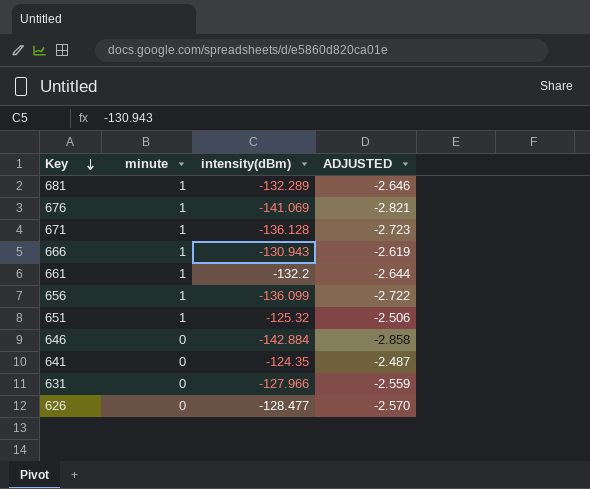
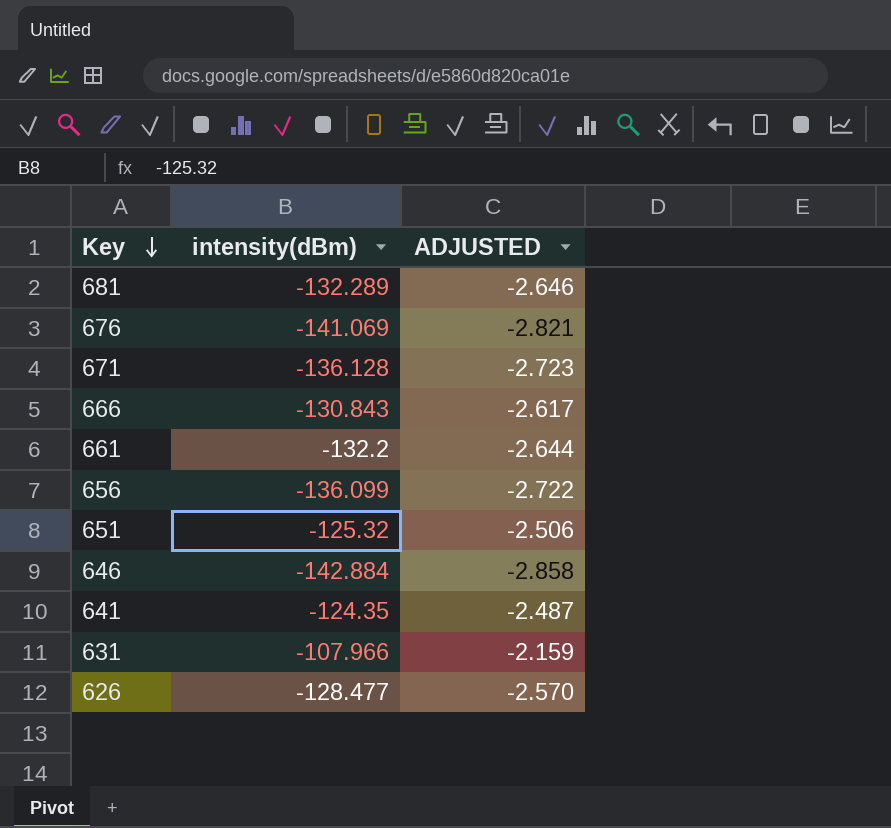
column minute | position: 2 -> none
666 | intensity(dBm): -130.943 -> -130.843
666 | ADJUSTED: -2.619 -> -2.617
631 | intensity(dBm): -127.966 -> -107.966
631 | ADJUSTED: -2.559 -> -2.159

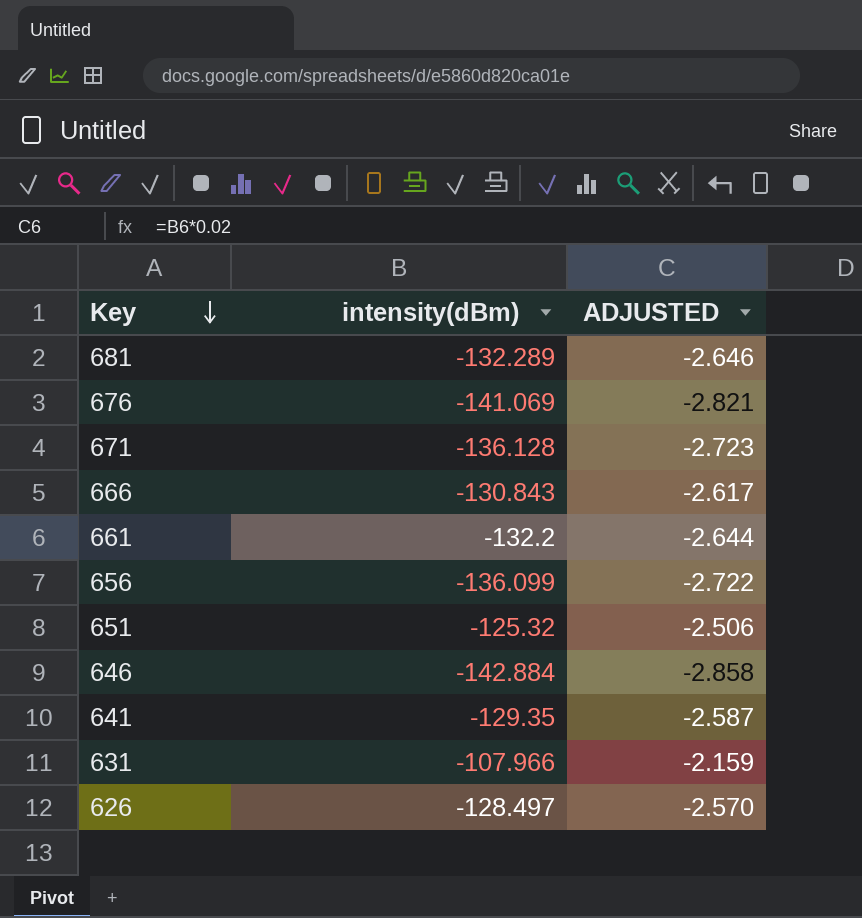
641 | intensity(dBm): -124.35 -> -129.35
641 | ADJUSTED: -2.487 -> -2.587
626 | intensity(dBm): -128.477 -> -128.497

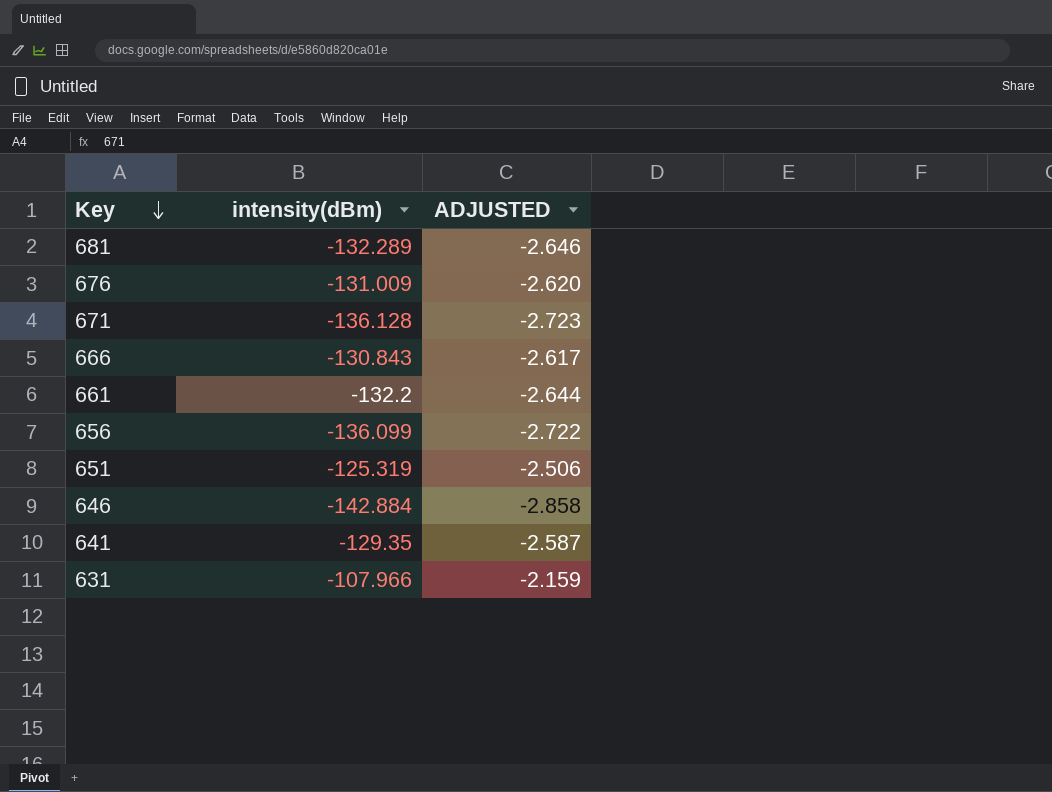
row 626: -128.497 | -2.570 -> none
676 | intensity(dBm): -141.069 -> -131.009
676 | ADJUSTED: -2.821 -> -2.620
651 | intensity(dBm): -125.32 -> -125.319

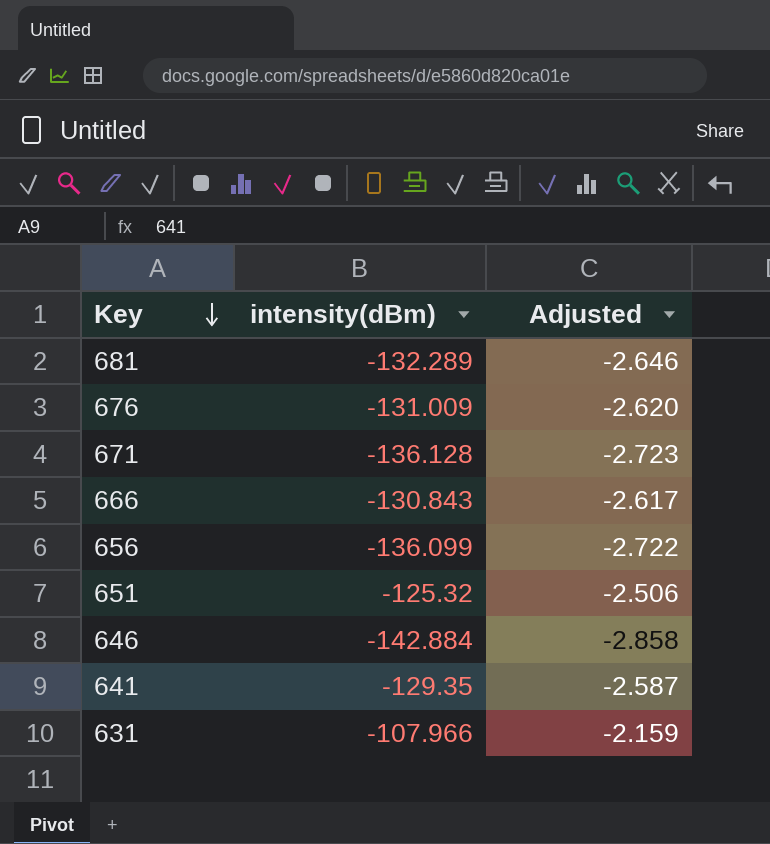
column name: ADJUSTED -> Adjusted
row 661: -132.2 | -2.644 -> none
651 | intensity(dBm): -125.319 -> -125.32

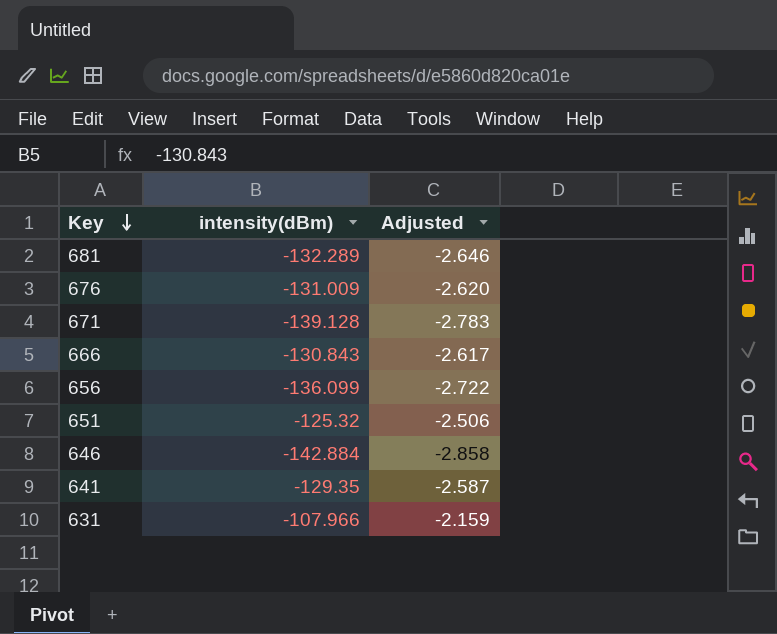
671 | intensity(dBm): -136.128 -> -139.128
671 | Adjusted: -2.723 -> -2.783

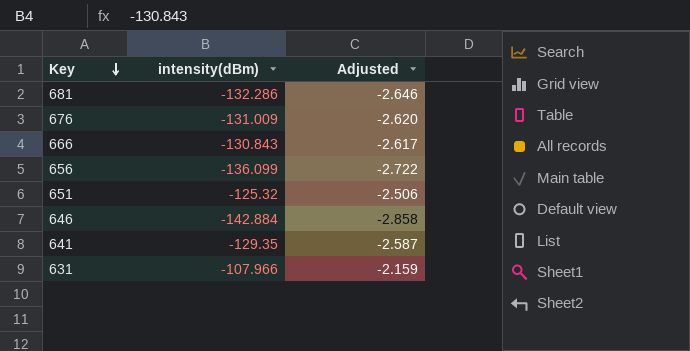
row 671: -139.128 | -2.783 -> none
681 | intensity(dBm): -132.289 -> -132.286

